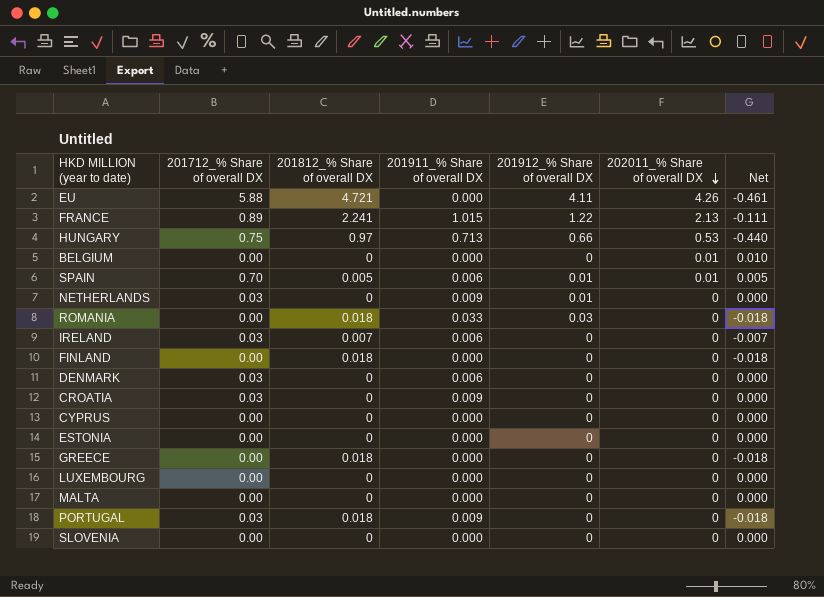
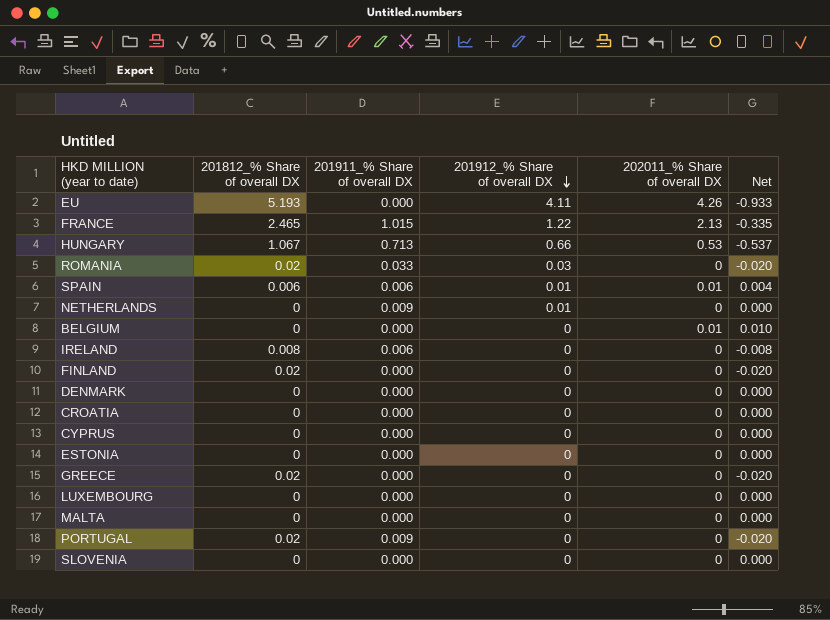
row order: 202011_% Share of overall DX descending -> 201912_% Share of overall DX descending
column 201712_% Share of overall DX | position: 2 -> none
EU | 201812_% Share of overall DX: 4.721 -> 5.193
EU | Net: -0.461 -> -0.933
FRANCE | 201812_% Share of overall DX: 2.241 -> 2.465
FRANCE | Net: -0.111 -> -0.335
HUNGARY | 201812_% Share of overall DX: 0.97 -> 1.067
HUNGARY | Net: -0.440 -> -0.537
ROMANIA | 201812_% Share of overall DX: 0.018 -> 0.02
ROMANIA | Net: -0.018 -> -0.020
SPAIN | 201812_% Share of overall DX: 0.005 -> 0.006
SPAIN | Net: 0.005 -> 0.004
IRELAND | 201812_% Share of overall DX: 0.007 -> 0.008
IRELAND | Net: -0.007 -> -0.008
FINLAND | 201812_% Share of overall DX: 0.018 -> 0.02
FINLAND | Net: -0.018 -> -0.020
DENMARK | 201911_% Share of overall DX: 0.006 -> 0.000
CROATIA | 201911_% Share of overall DX: 0.009 -> 0.000
GREECE | 201812_% Share of overall DX: 0.018 -> 0.02
GREECE | Net: -0.018 -> -0.020
PORTUGAL | 201812_% Share of overall DX: 0.018 -> 0.02
PORTUGAL | Net: -0.018 -> -0.020

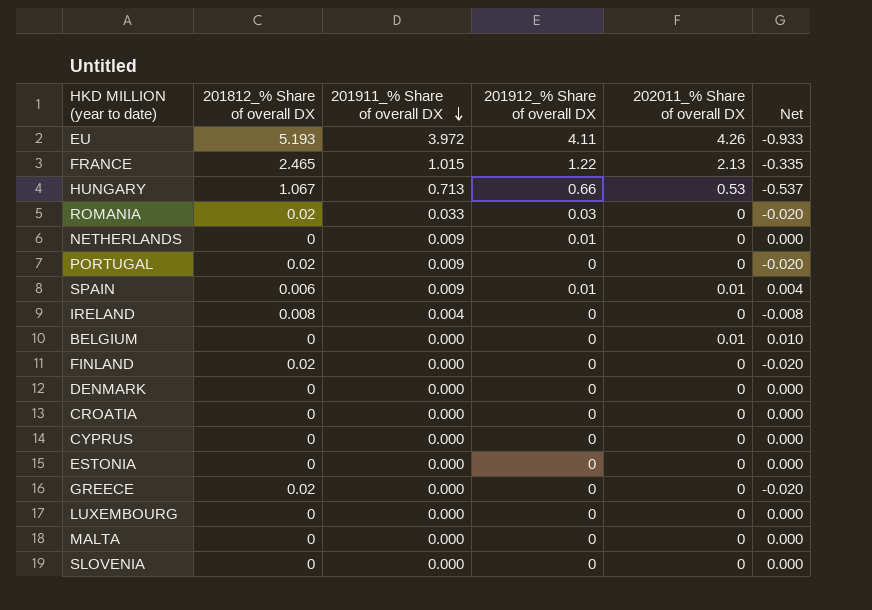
row order: 201912_% Share of overall DX descending -> 201911_% Share of overall DX descending
EU | 201911_% Share of overall DX: 0.000 -> 3.972
SPAIN | 201911_% Share of overall DX: 0.006 -> 0.009
IRELAND | 201911_% Share of overall DX: 0.006 -> 0.004

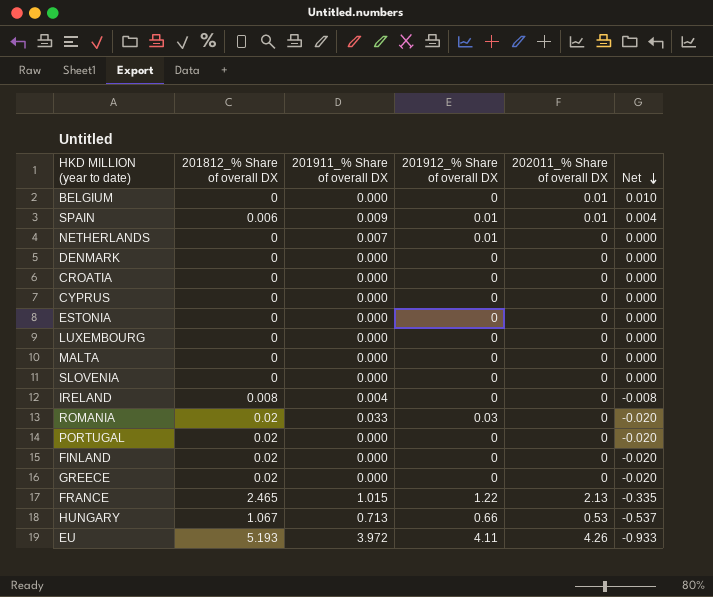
row order: 201911_% Share of overall DX descending -> Net descending
NETHERLANDS | 201911_% Share of overall DX: 0.009 -> 0.007
PORTUGAL | 201911_% Share of overall DX: 0.009 -> 0.000

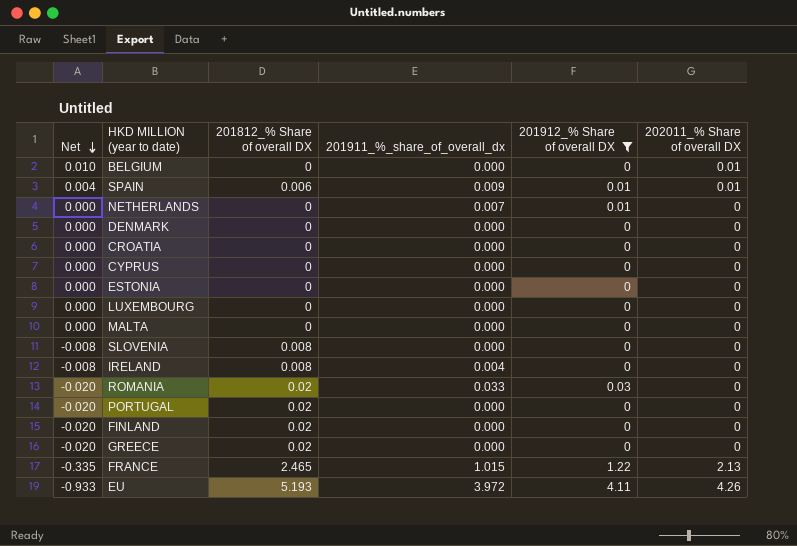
filter: none -> 201912_% Share of overall DX != 0.66
column Net | position: 6 -> 1
column name: 201911_% Share of overall DX -> 201911_%_share_of_overall_dx
SLOVENIA | Net: 0.000 -> -0.008
SLOVENIA | 201812_% Share of overall DX: 0 -> 0.008

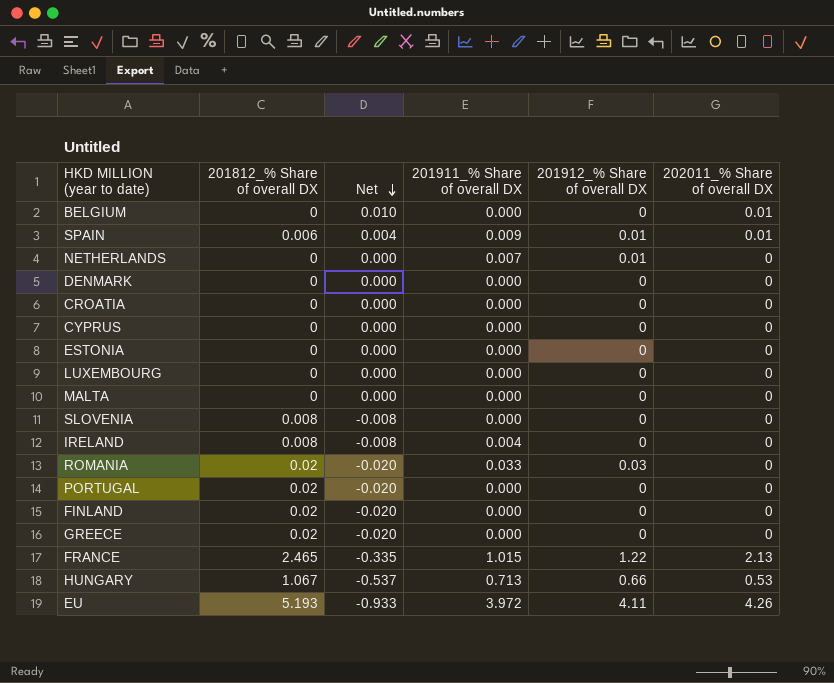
filter: 201912_% Share of overall DX != 0.66 -> none
column Net | position: 1 -> 3
column name: 201911_%_share_of_overall_dx -> 201911_% Share of overall DX

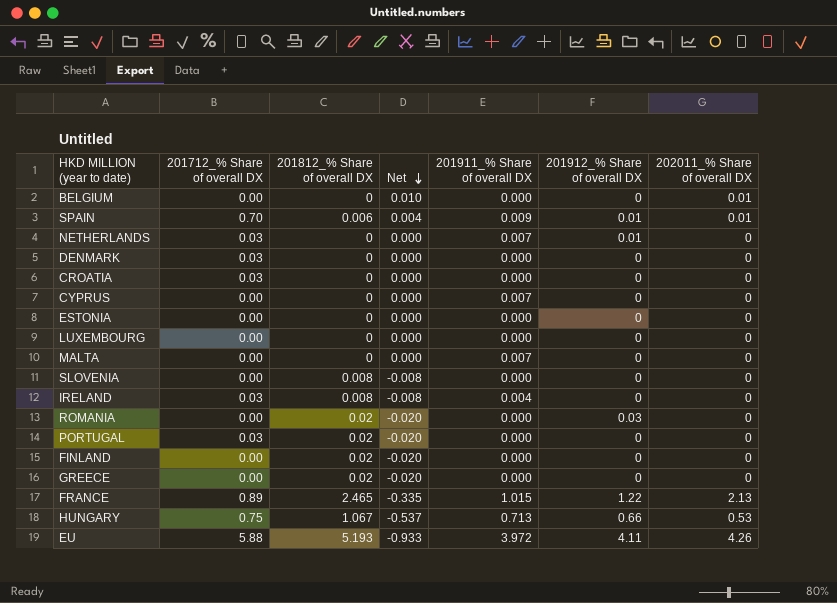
column 201712_% Share of overall DX | position: none -> 2
CYPRUS | 201911_% Share of overall DX: 0.000 -> 0.007
MALTA | 201911_% Share of overall DX: 0.000 -> 0.007
ROMANIA | 201911_% Share of overall DX: 0.033 -> 0.000

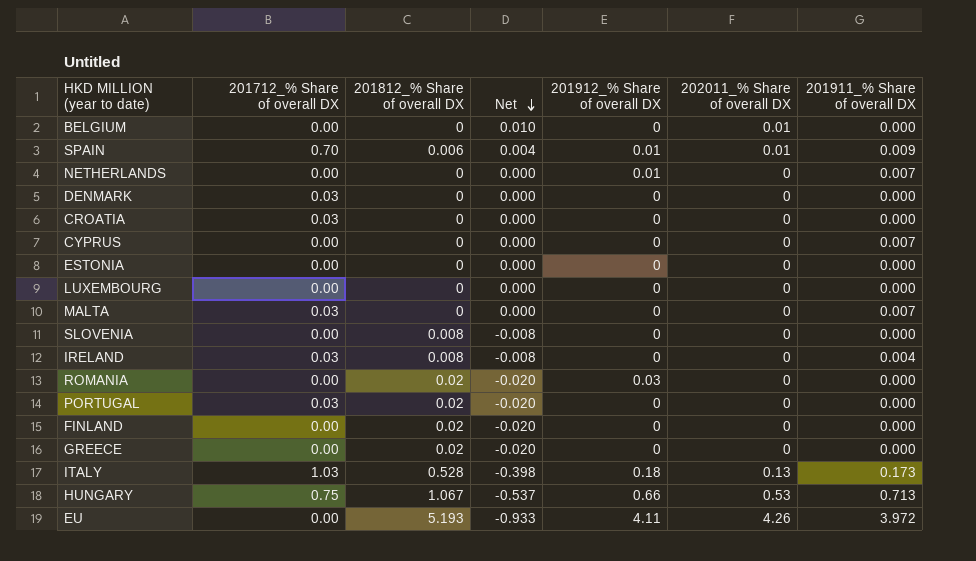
column 201911_% Share of overall DX | position: 5 -> 7
row FRANCE: 0.89 | 2.465 | -0.335 | 1.015 | 1.22 | 2.13 -> none
NETHERLANDS | 201712_% Share of overall DX: 0.03 -> 0.00
MALTA | 201712_% Share of overall DX: 0.00 -> 0.03
row ITALY: none -> 1.03 | 0.528 | -0.398 | 0.18 | 0.13 | 0.173
EU | 201712_% Share of overall DX: 5.88 -> 0.00

